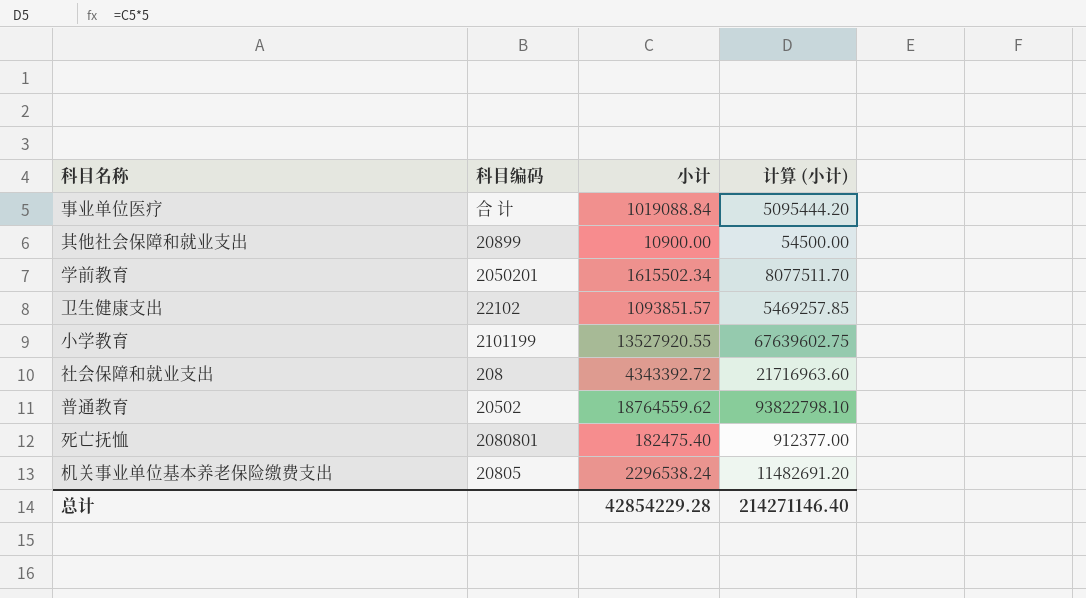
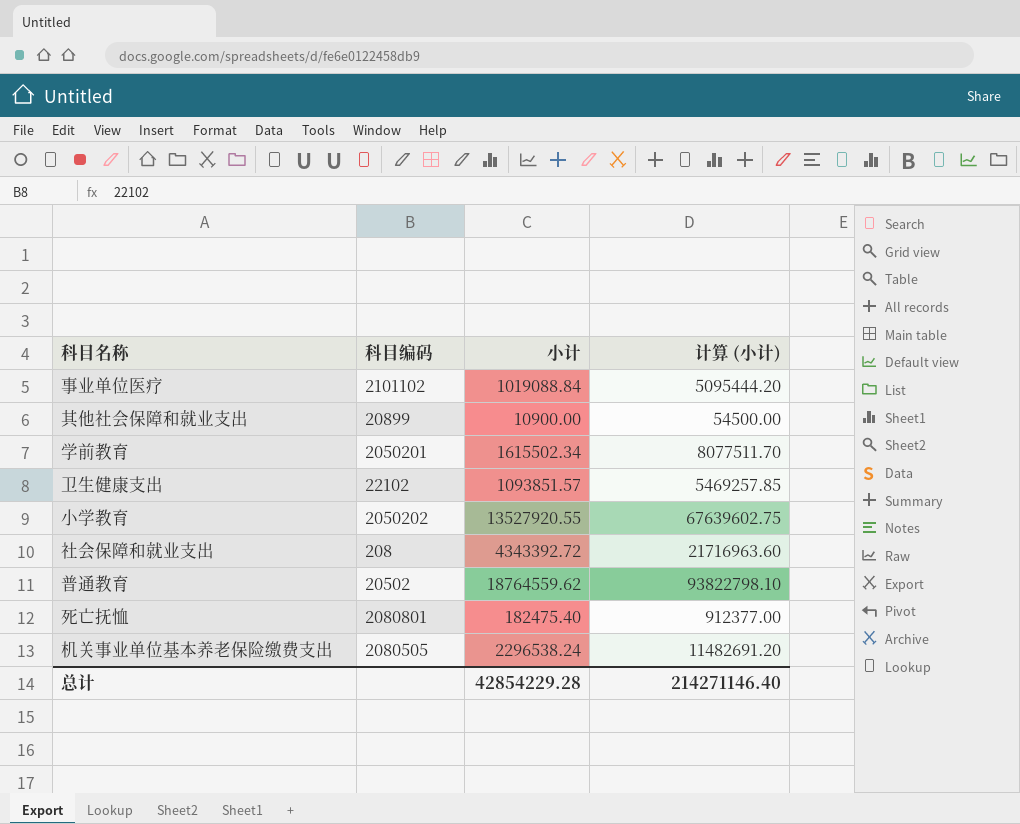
事业单位医疗 | 科目编码: 合 计 -> 2101102
小学教育 | 科目编码: 2101199 -> 2050202
机关事业单位基本养老保险缴费支出 | 科目编码: 20805 -> 2080505

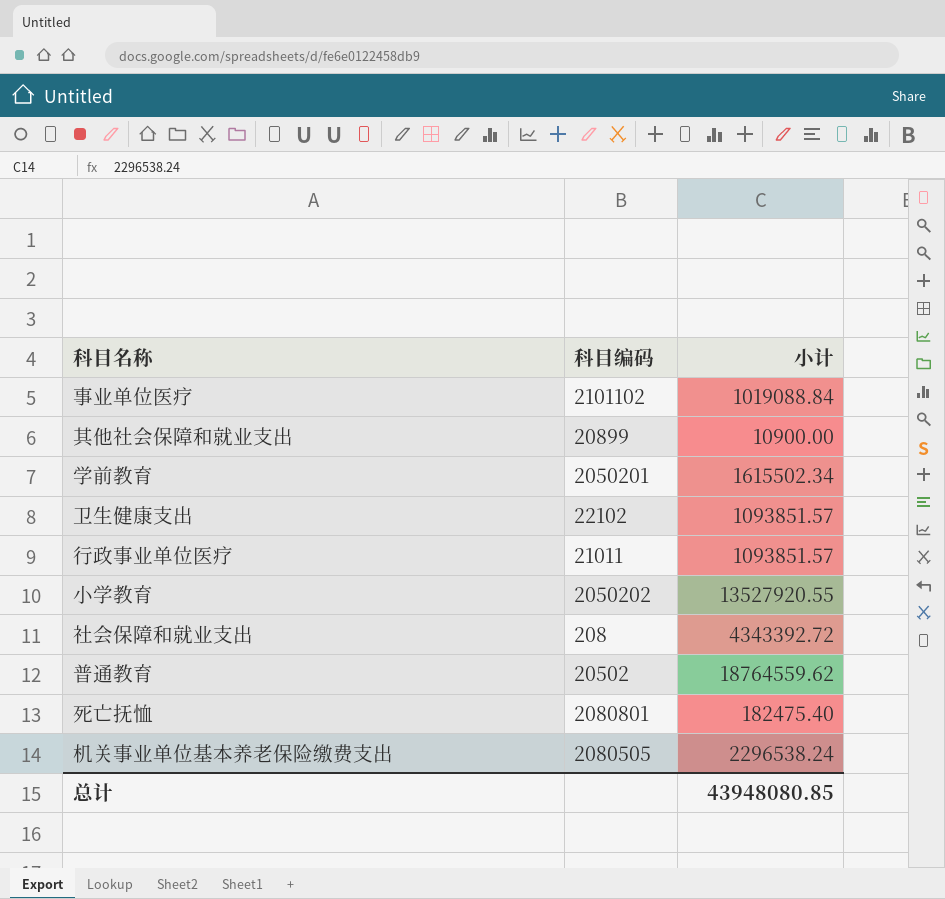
column 计算 (小计) | formula: [小计] * 5 -> none
row 行政事业单位医疗: none -> 21011 | 1093851.57
总计 | 小计: 42854229.28 -> 43948080.85

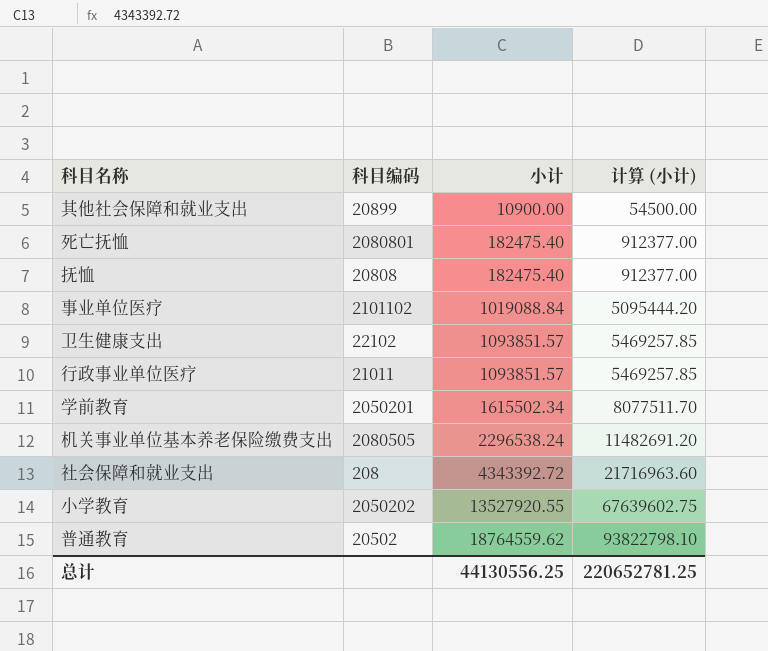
row order: none -> 小计 ascending
column 计算 (小计) | formula: none -> [小计] * 5
row 抚恤: none -> 20808 | 182475.40 | 912377.00
总计 | 小计: 43948080.85 -> 44130556.25

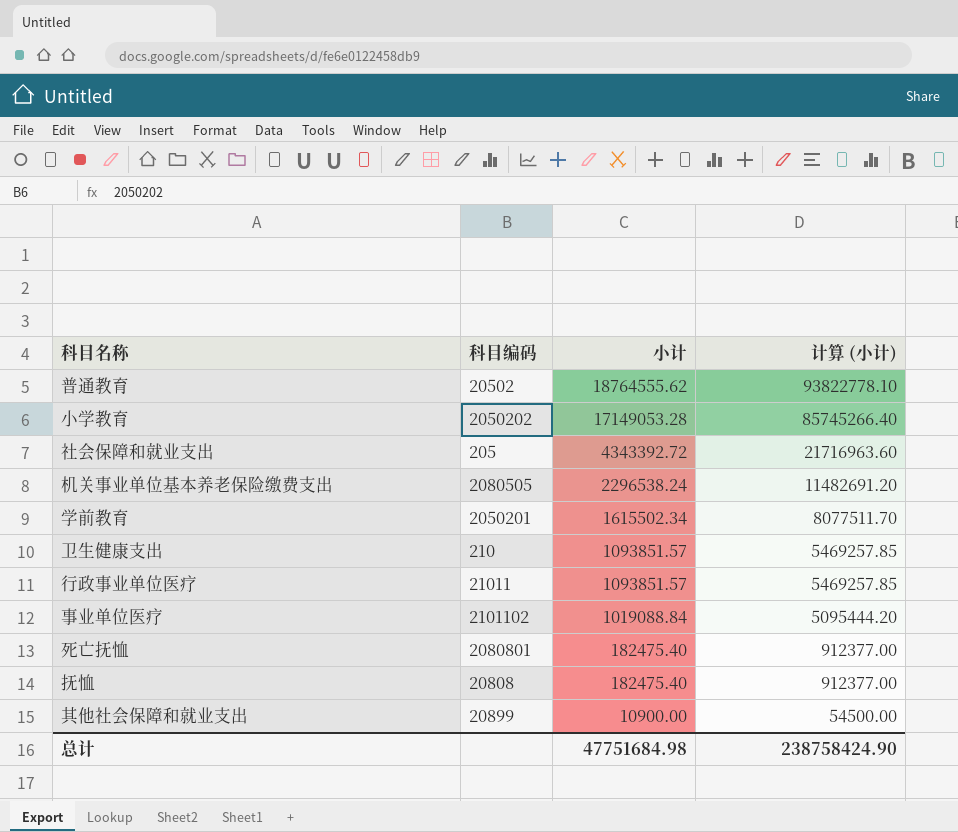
row order: 小计 ascending -> 小计 descending
普通教育 | 小计: 18764559.62 -> 18764555.62
普通教育 | 计算 (小计): 93822798.10 -> 93822778.10
小学教育 | 小计: 13527920.55 -> 17149053.28
小学教育 | 计算 (小计): 67639602.75 -> 85745266.40
社会保障和就业支出 | 科目编码: 208 -> 205
卫生健康支出 | 科目编码: 22102 -> 210
总计 | 小计: 44130556.25 -> 47751684.98
总计 | 计算 (小计): 220652781.25 -> 238758424.90

